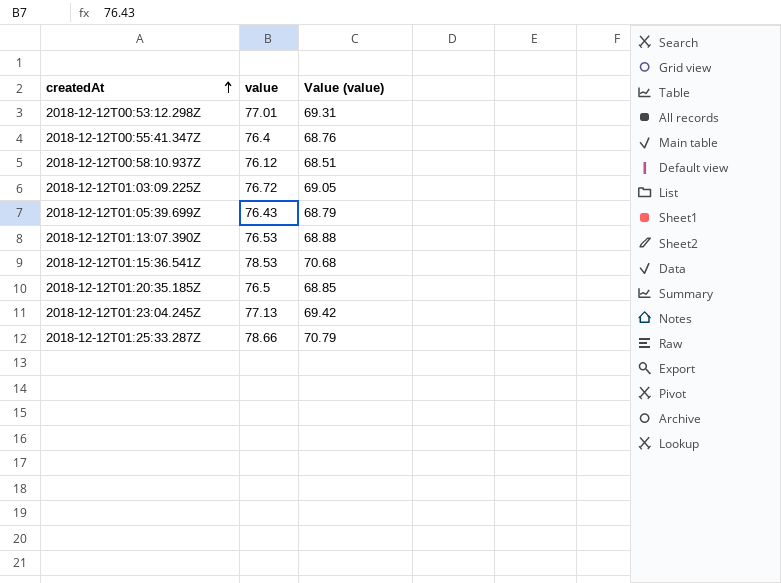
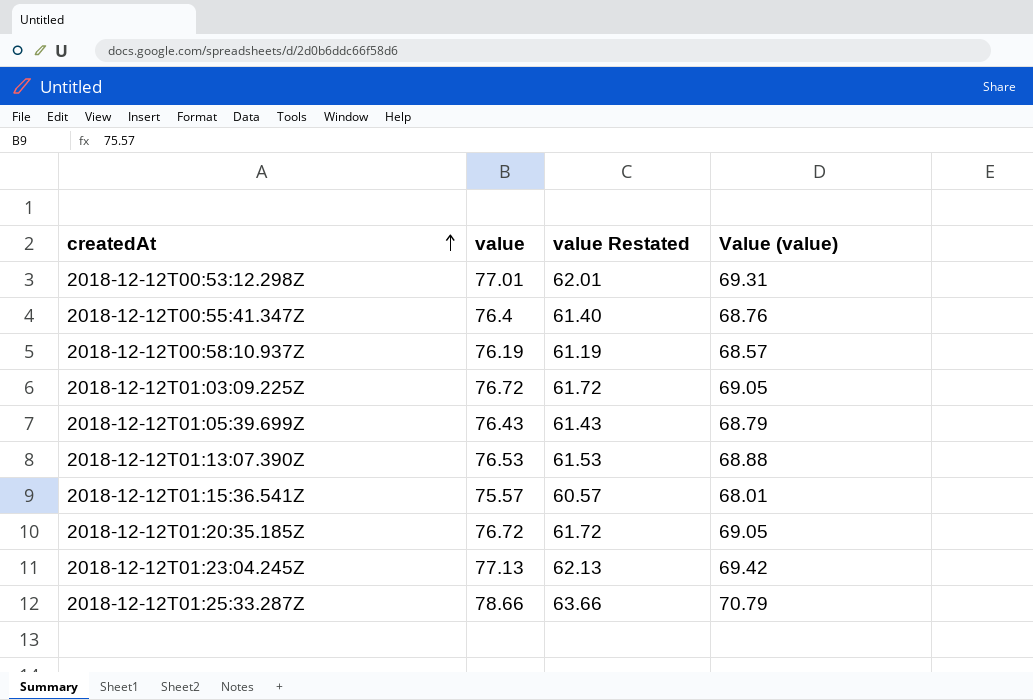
column value Restated | formula: none -> [value] - 15
2018-12-12T00:58:10.937Z | value: 76.12 -> 76.19
2018-12-12T00:58:10.937Z | Value (value): 68.51 -> 68.57
2018-12-12T01:15:36.541Z | value: 78.53 -> 75.57
2018-12-12T01:15:36.541Z | Value (value): 70.68 -> 68.01
2018-12-12T01:20:35.185Z | value: 76.5 -> 76.72
2018-12-12T01:20:35.185Z | Value (value): 68.85 -> 69.05

